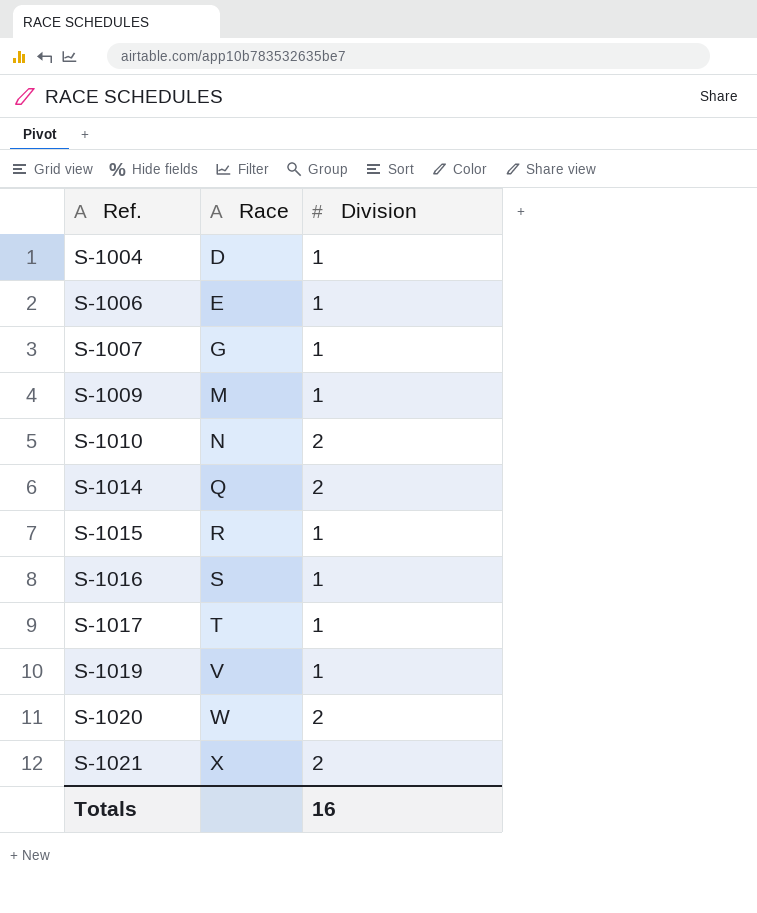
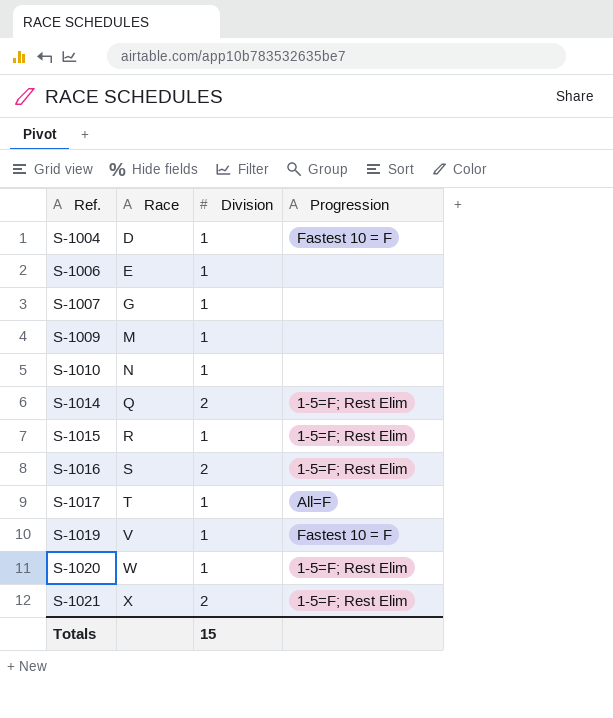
column Progression | position: none -> 4
S-1010 | Division: 2 -> 1
S-1016 | Division: 1 -> 2
S-1020 | Division: 2 -> 1
Totals | Division: 16 -> 15

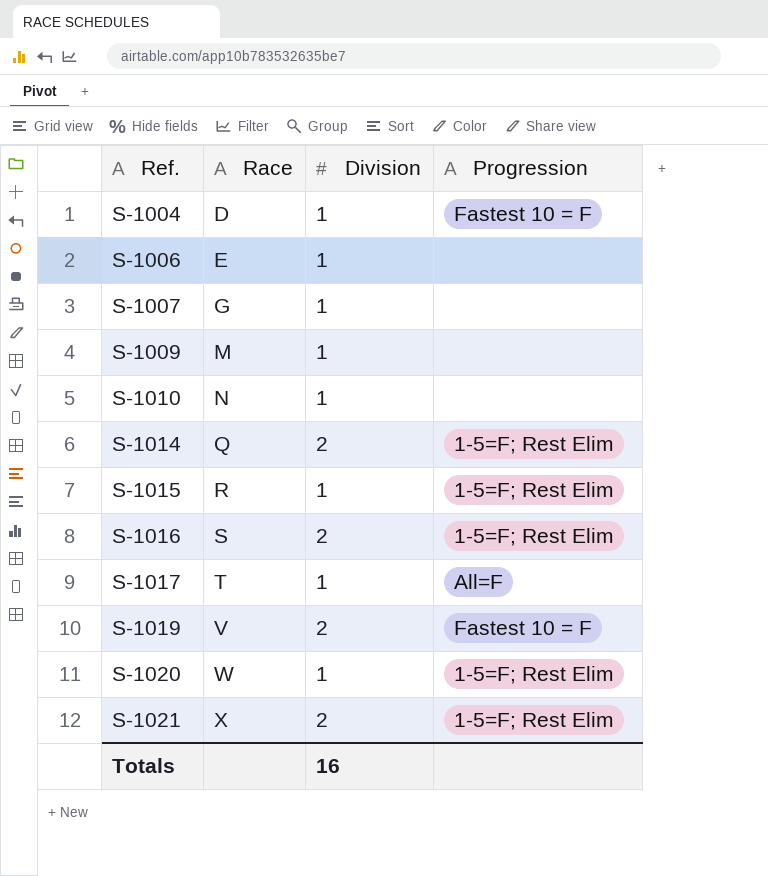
S-1019 | Division: 1 -> 2
Totals | Division: 15 -> 16

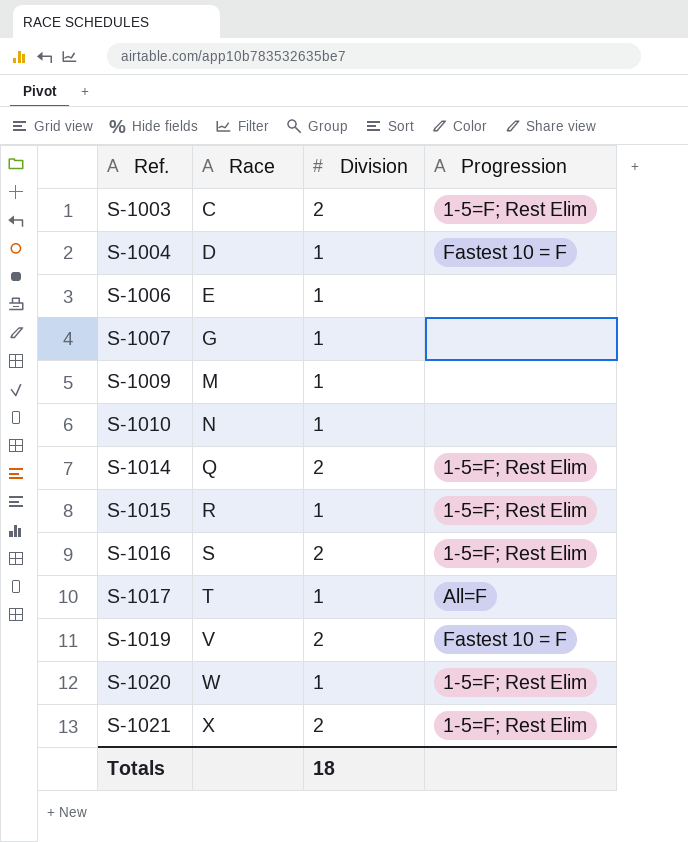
row S-1003: none -> C | 2 | 1-5=F; Rest Elim
Totals | Division: 16 -> 18

